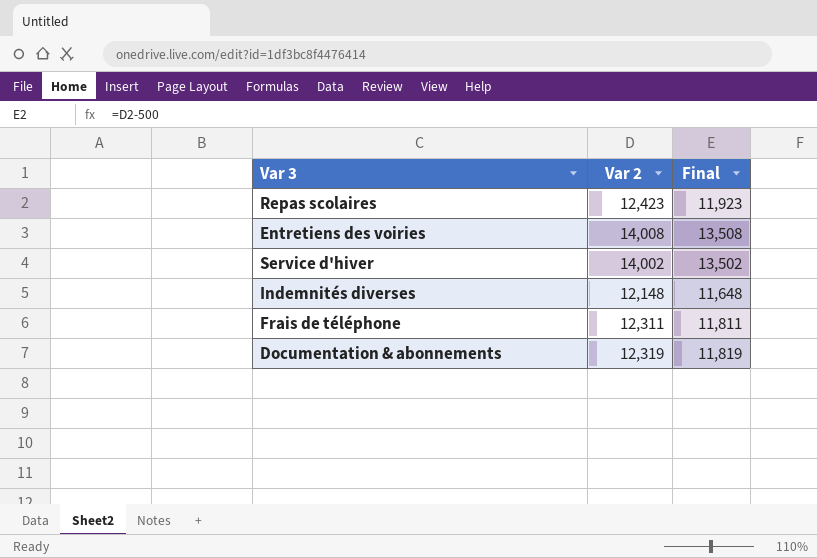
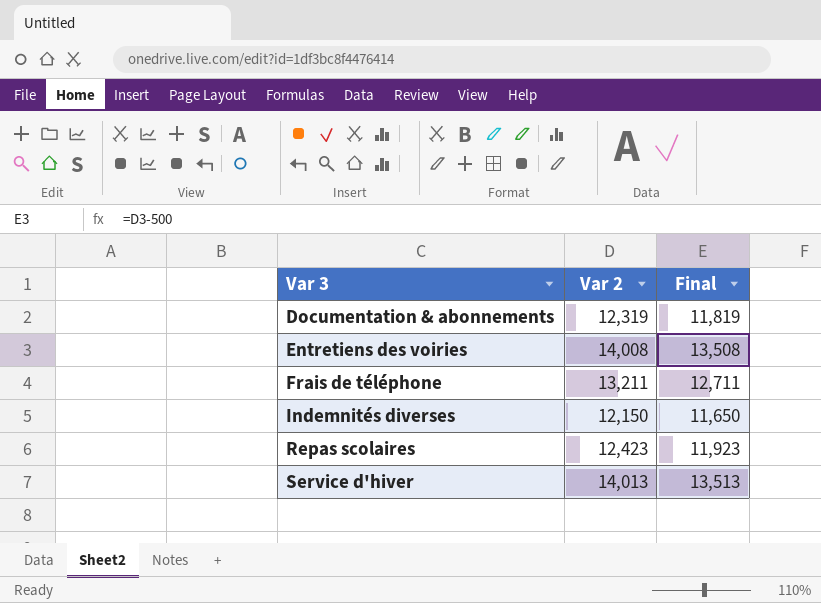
row order: none -> Var 3 ascending
Frais de téléphone | Var 2: 12,311 -> 13,211
Frais de téléphone | Final: 11,811 -> 12,711
Indemnités diverses | Var 2: 12,148 -> 12,150
Indemnités diverses | Final: 11,648 -> 11,650
Service d'hiver | Var 2: 14,002 -> 14,013
Service d'hiver | Final: 13,502 -> 13,513

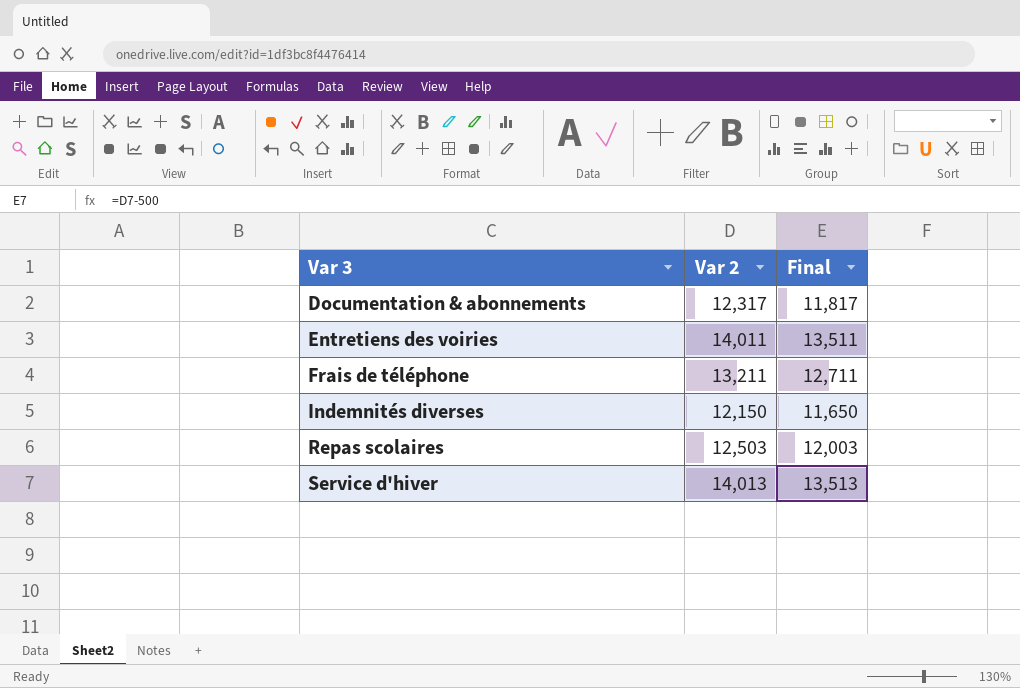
Documentation & abonnements | Var 2: 12,319 -> 12,317
Documentation & abonnements | Final: 11,819 -> 11,817
Entretiens des voiries | Var 2: 14,008 -> 14,011
Entretiens des voiries | Final: 13,508 -> 13,511
Repas scolaires | Var 2: 12,423 -> 12,503
Repas scolaires | Final: 11,923 -> 12,003

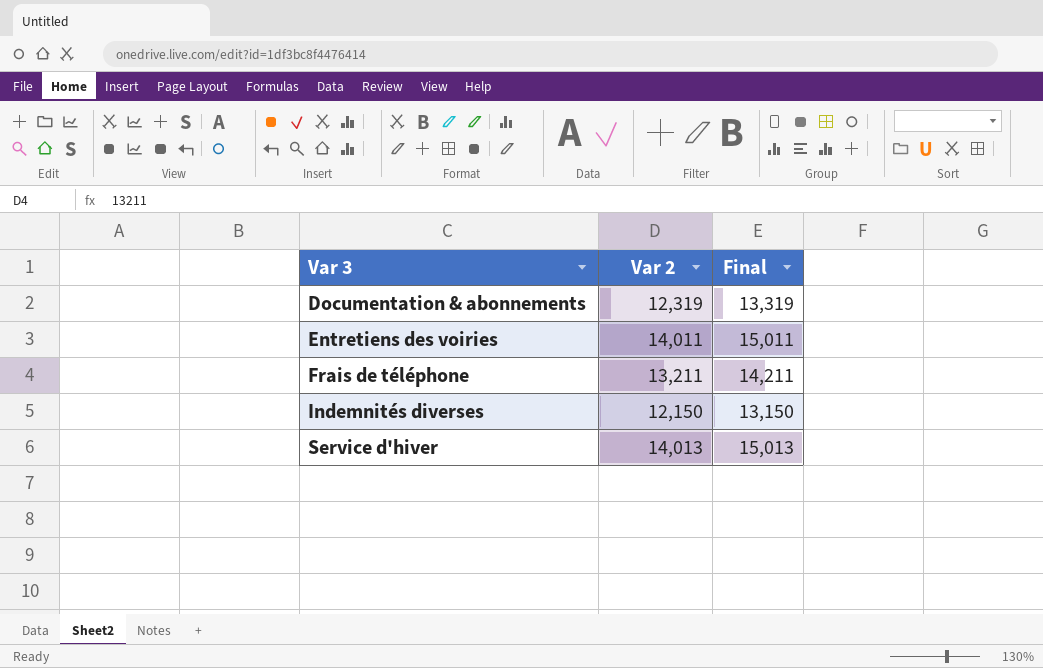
column Final | formula: [Var 2] - 500 -> [Var 2] + 1000
row Repas scolaires: 12,503 | 12,003 -> none
Documentation & abonnements | Var 2: 12,317 -> 12,319

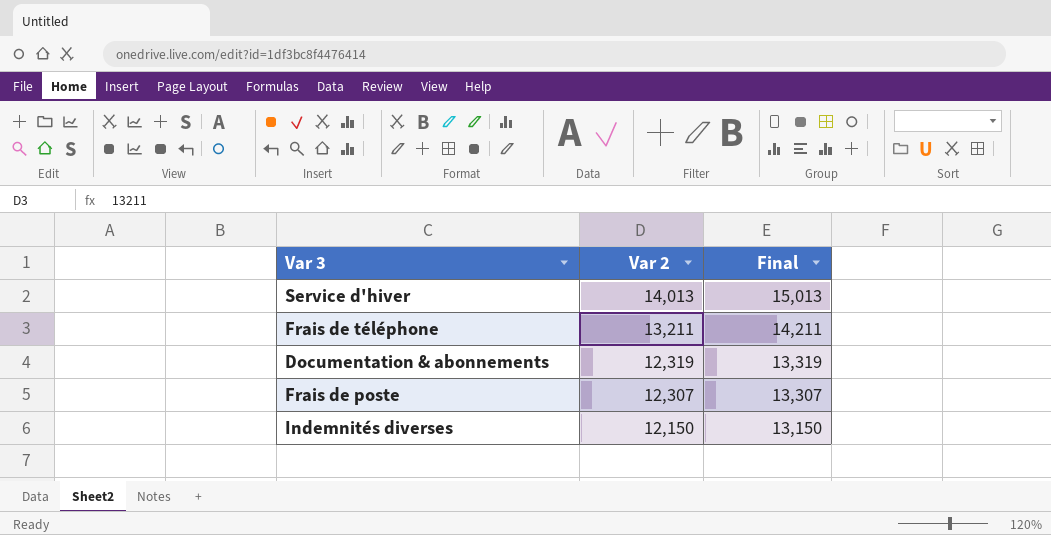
row order: Var 3 ascending -> Var 2 descending
row Entretiens des voiries: 14,011 | 15,011 -> none
row Frais de poste: none -> 12,307 | 13,307

